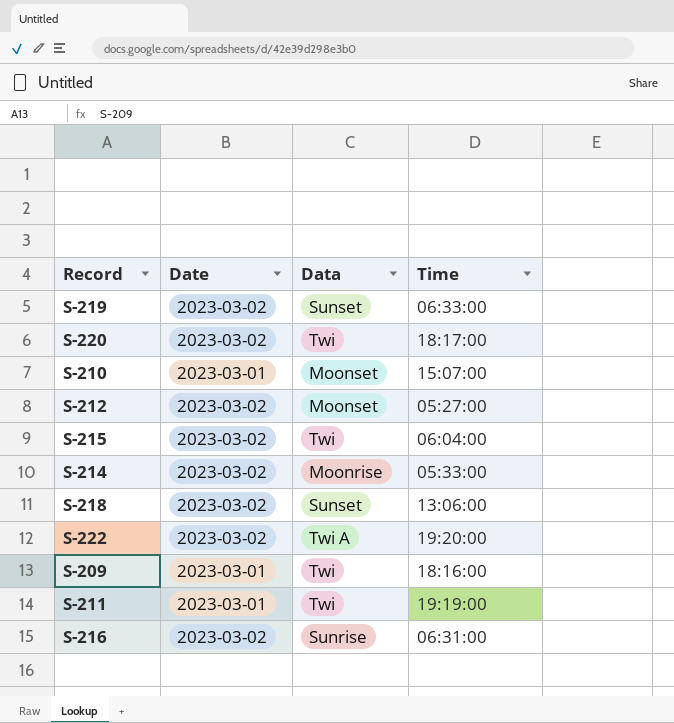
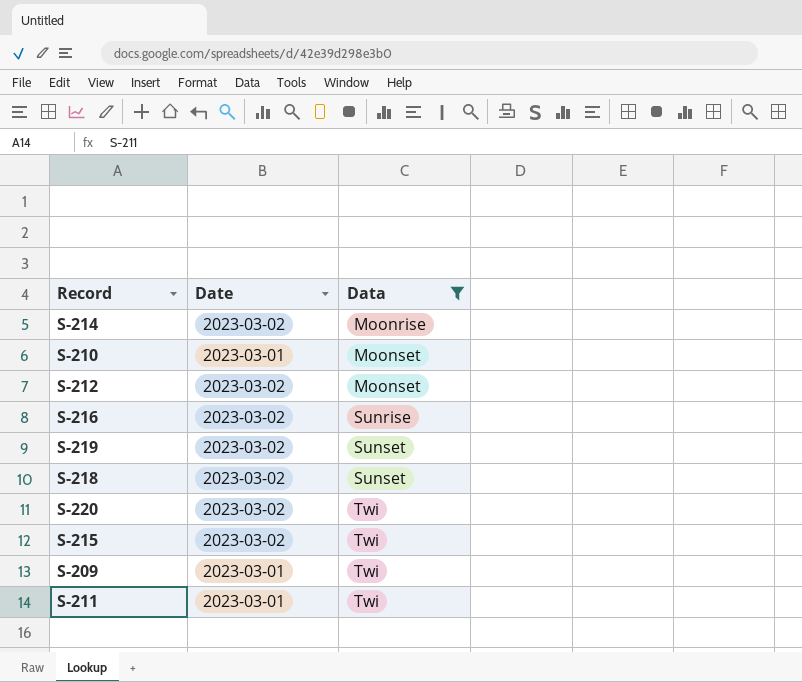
filter: none -> Data != Twi A
row order: none -> Data ascending
column Time | position: 4 -> none

